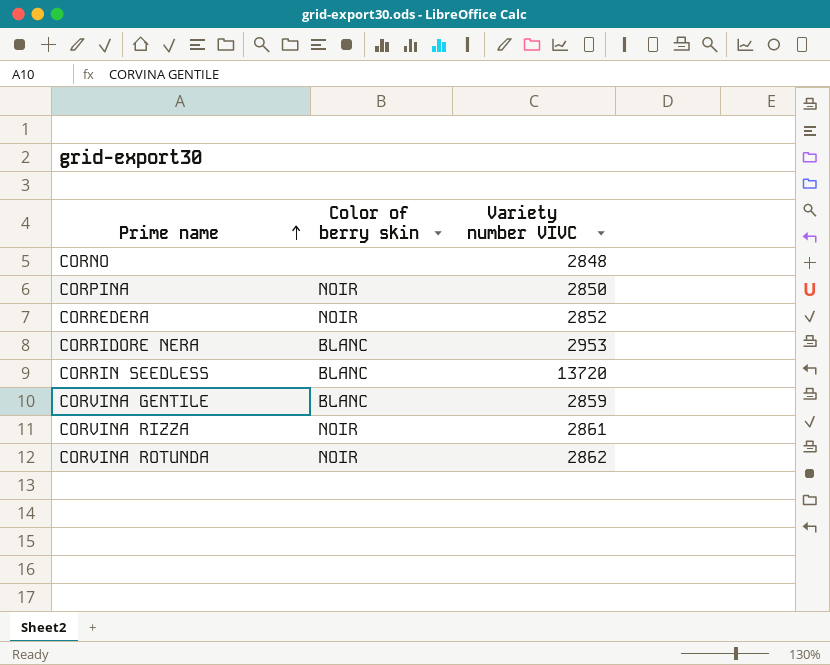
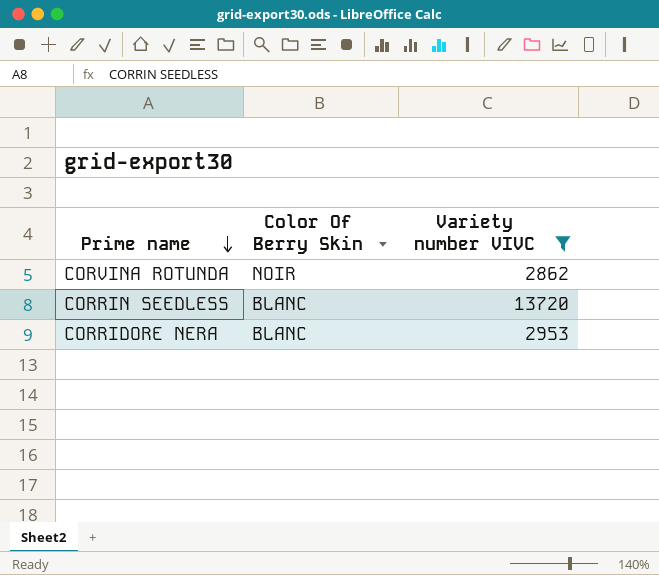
filter: none -> Variety number VIVC >= 2862
row order: Prime name ascending -> Prime name descending
column name: Color of berry skin -> Color Of Berry Skin

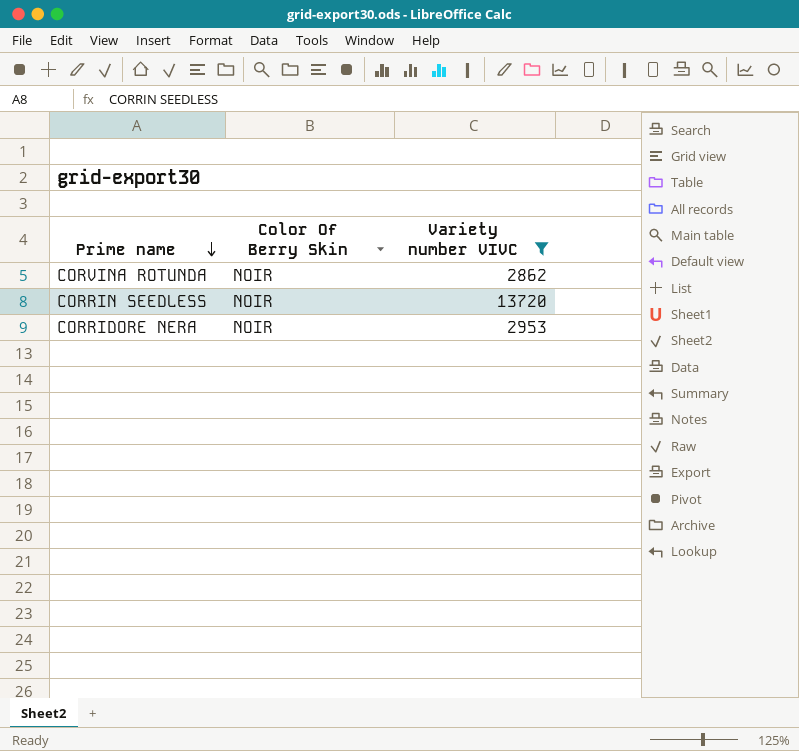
CORRIN SEEDLESS | Color Of Berry Skin: BLANC -> NOIR
CORRIDORE NERA | Color Of Berry Skin: BLANC -> NOIR

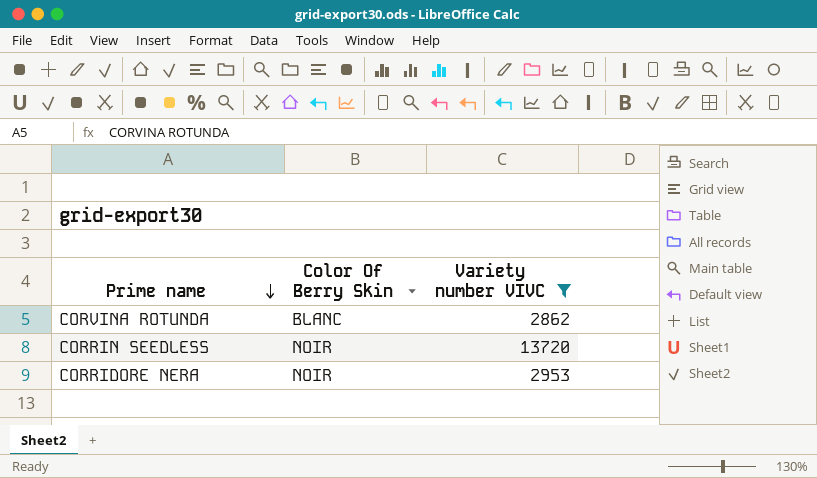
CORVINA ROTUNDA | Color Of Berry Skin: NOIR -> BLANC

